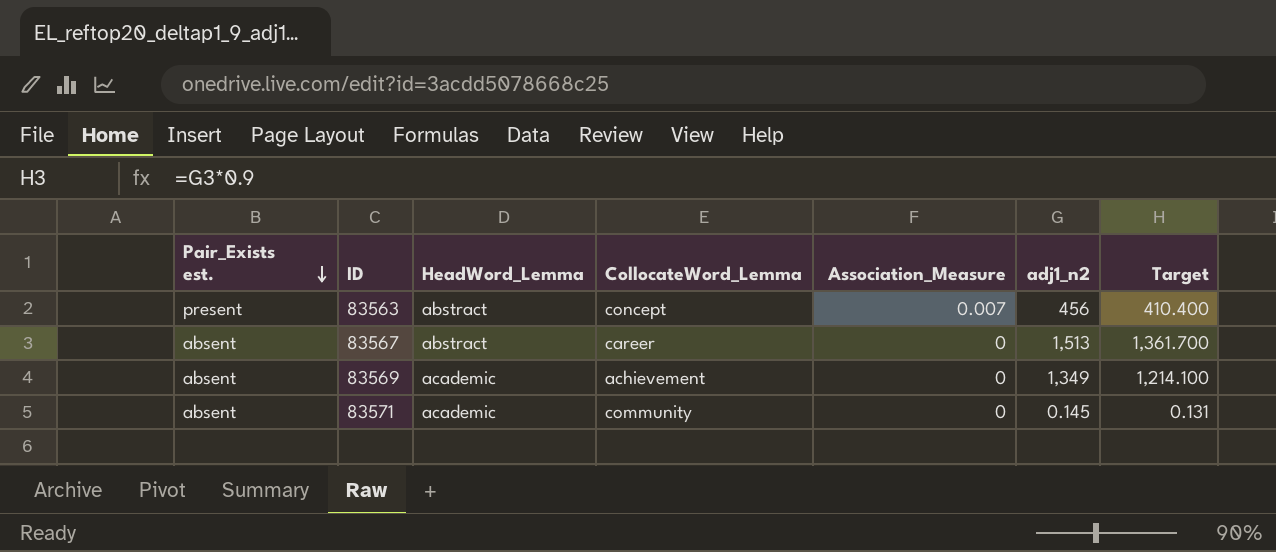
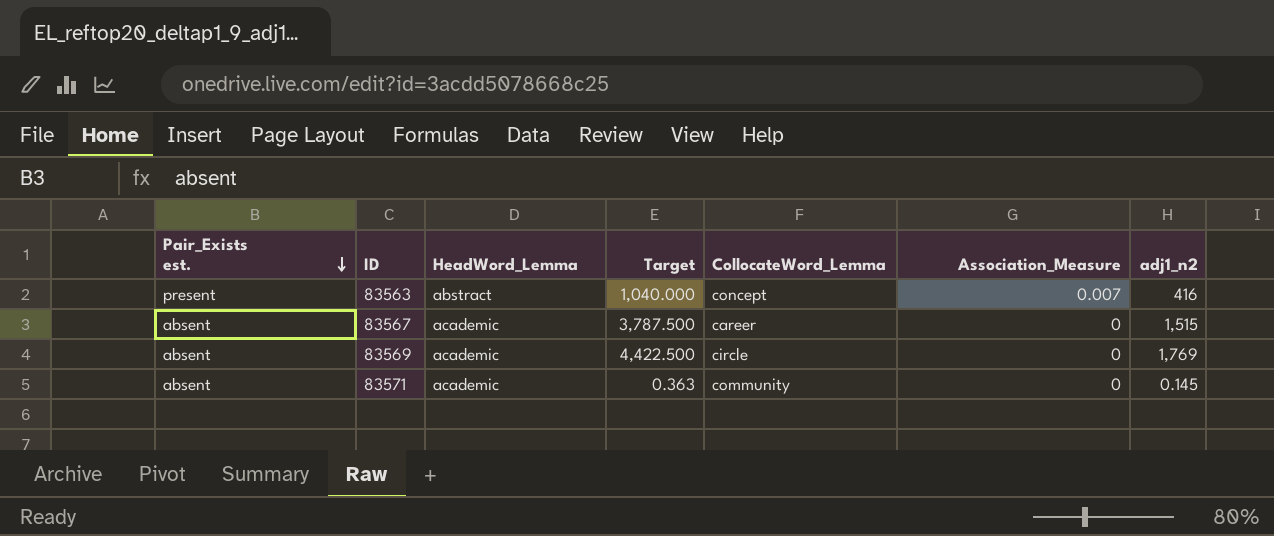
column Target | formula: [adj1_n2] * 0.9 -> [adj1_n2] * 2.5
column Target | position: 7 -> 4
83563 | adj1_n2: 456 -> 416
83567 | HeadWord_Lemma: abstract -> academic
83567 | adj1_n2: 1,513 -> 1,515
83569 | CollocateWord_Lemma: achievement -> circle
83569 | adj1_n2: 1,349 -> 1,769

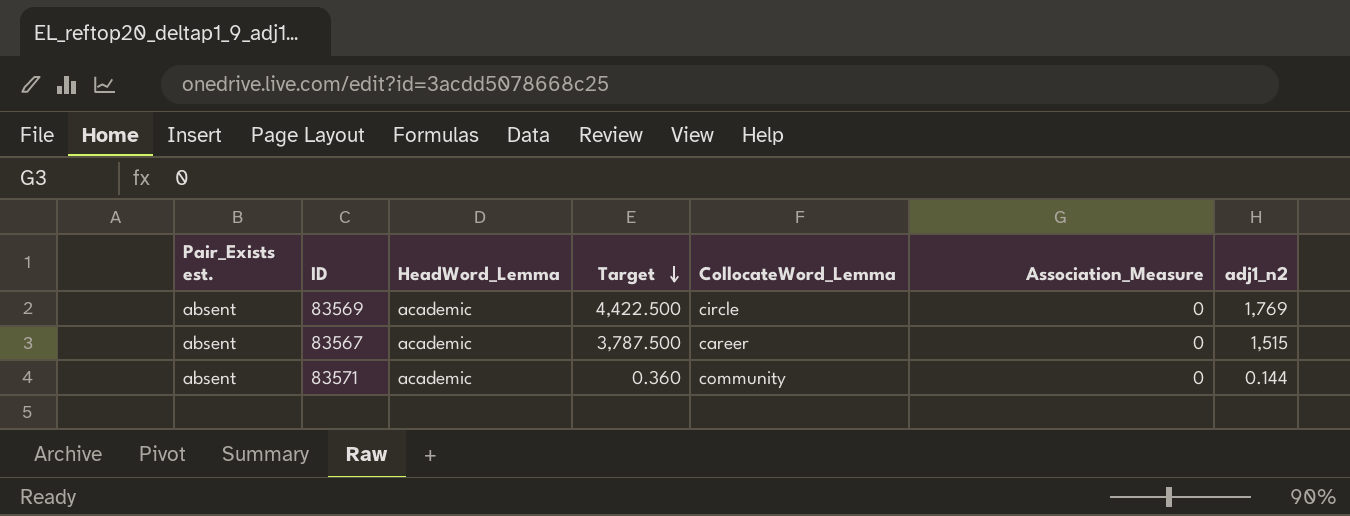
row order: Pair_Exists est. descending -> Target descending
row 83563: present | abstract | 1,040.000 | concept | 0.007 | 416 -> none
83571 | Target: 0.363 -> 0.360
83571 | adj1_n2: 0.145 -> 0.144

